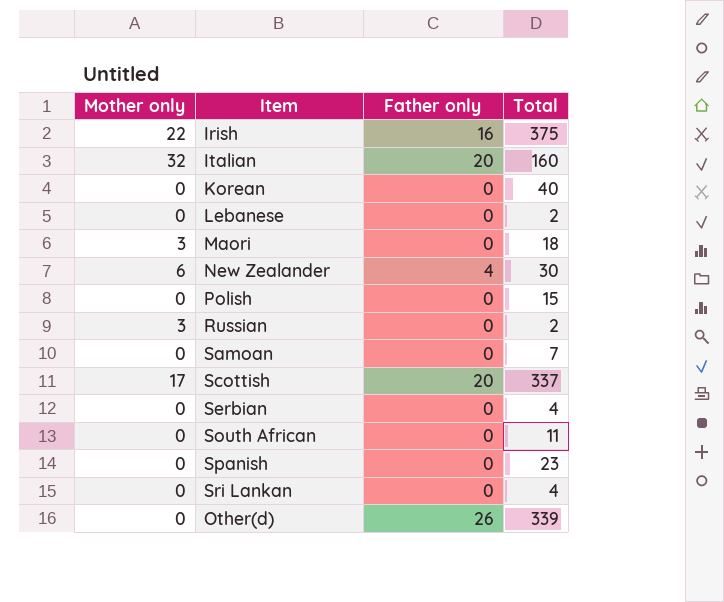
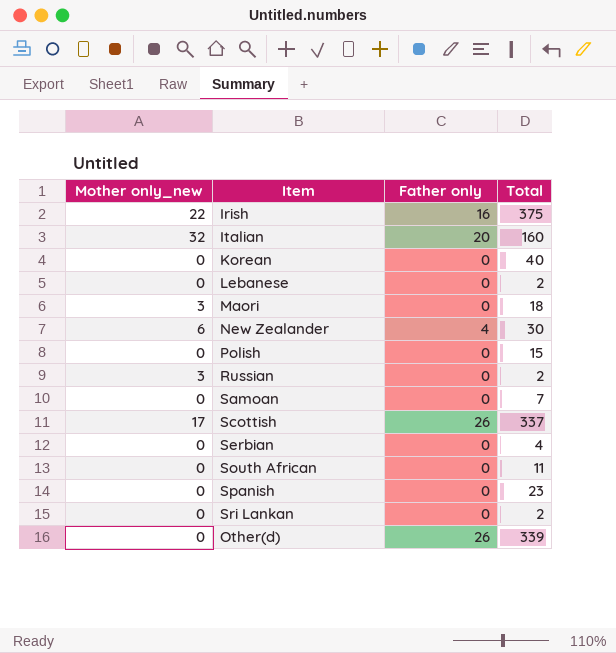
column name: Mother only -> Mother only_new
Scottish | Father only: 20 -> 26
Sri Lankan | Total: 4 -> 2

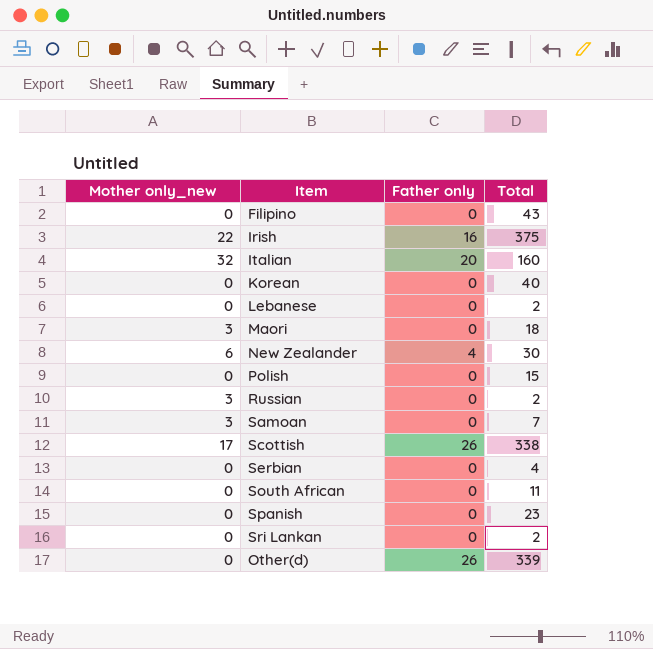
row Filipino: none -> 0 | 0 | 43
Samoan | Mother only_new: 0 -> 3
Scottish | Total: 337 -> 338

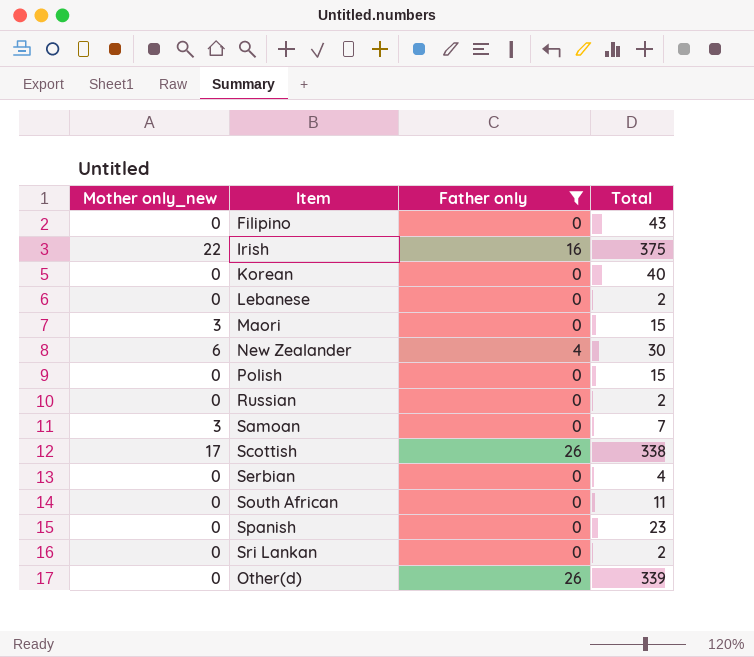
filter: none -> Father only != 20
Maori | Total: 18 -> 15
Russian | Mother only_new: 3 -> 0

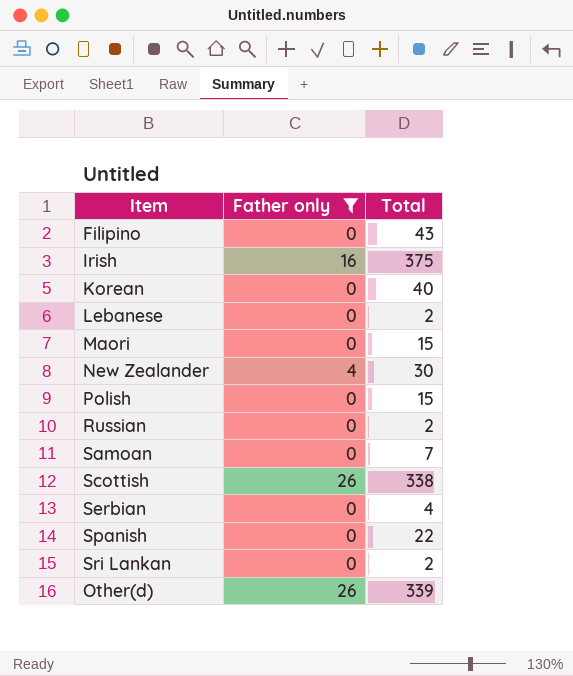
column Mother only_new | position: 1 -> none
row South African: 0 | 0 | 11 -> none
Spanish | Total: 23 -> 22

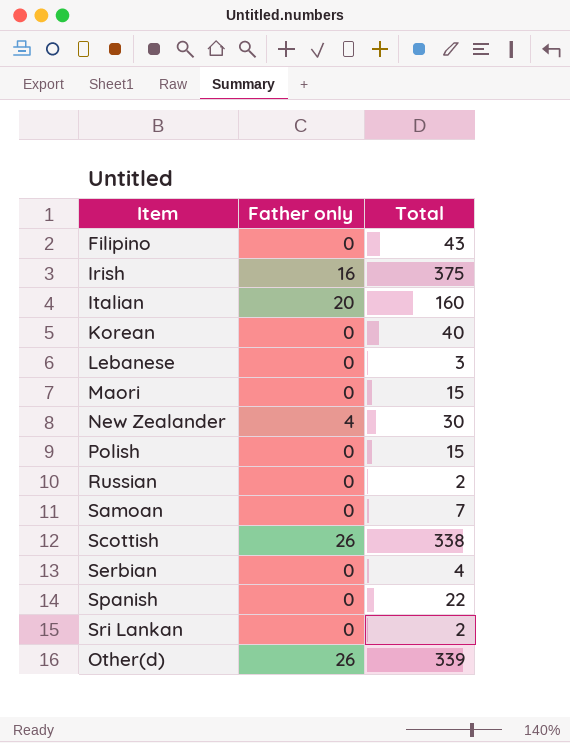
filter: Father only != 20 -> none
Lebanese | Total: 2 -> 3

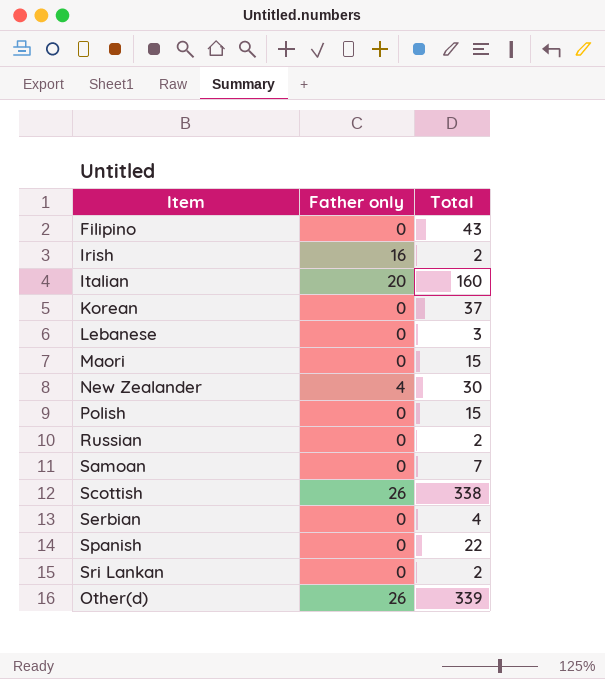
Irish | Total: 375 -> 2
Korean | Total: 40 -> 37

